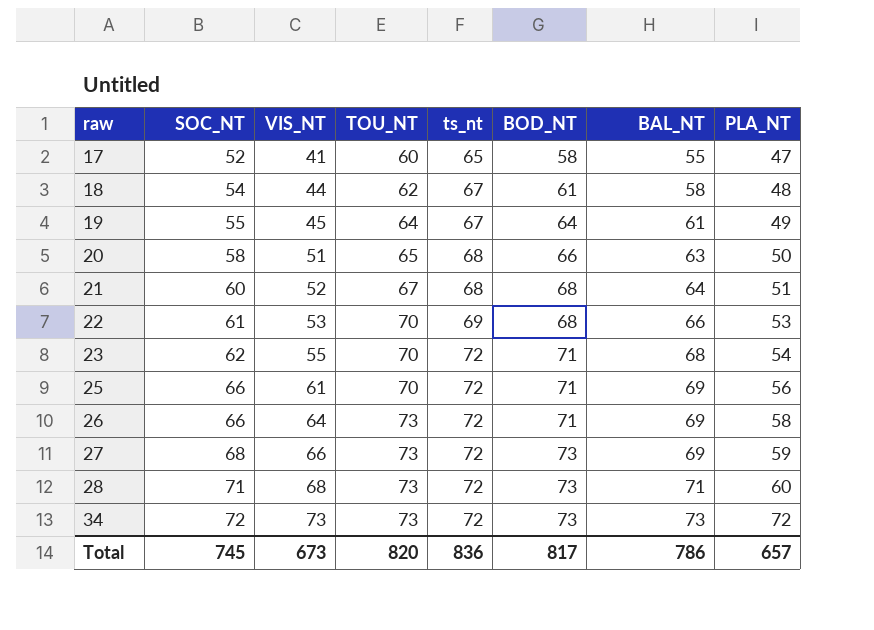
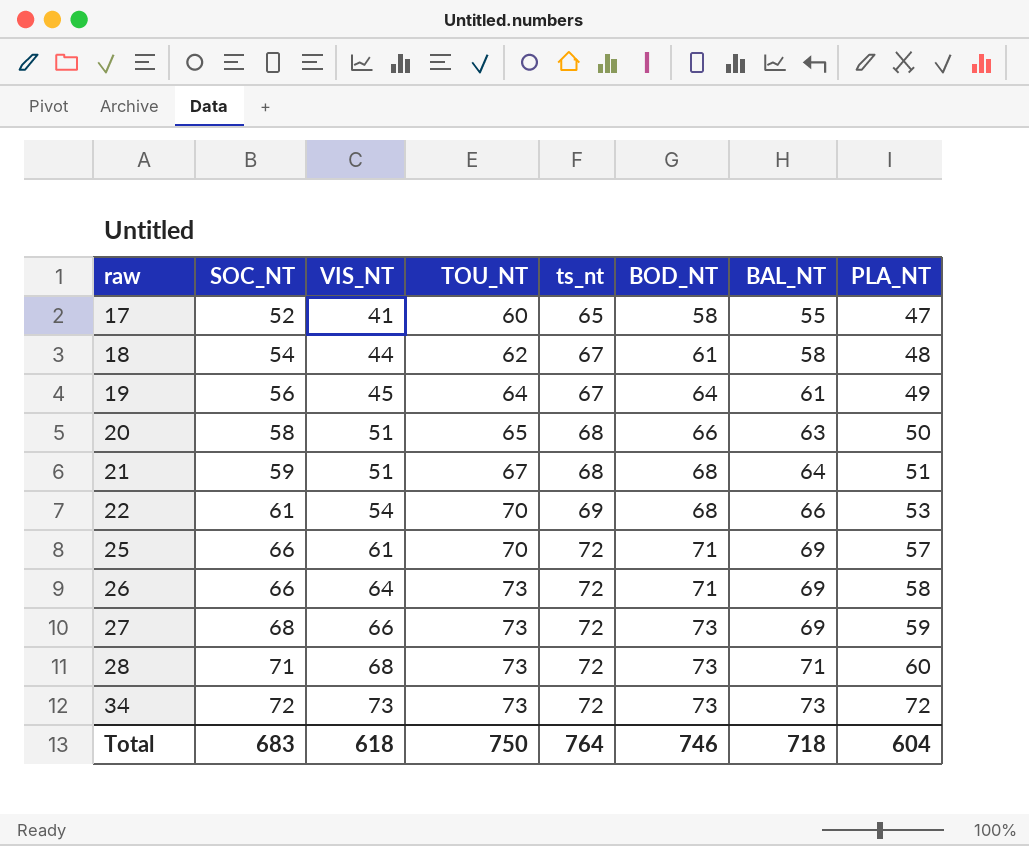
row 23: 62 | 55 | 70 | 72 | 71 | 68 | 54 -> none
19 | SOC_NT: 55 -> 56
21 | SOC_NT: 60 -> 59
21 | VIS_NT: 52 -> 51
22 | VIS_NT: 53 -> 54
25 | PLA_NT: 56 -> 57
Total | SOC_NT: 745 -> 683
Total | VIS_NT: 673 -> 618
Total | TOU_NT: 820 -> 750
Total | ts_nt: 836 -> 764
Total | BOD_NT: 817 -> 746
Total | BAL_NT: 786 -> 718
Total | PLA_NT: 657 -> 604

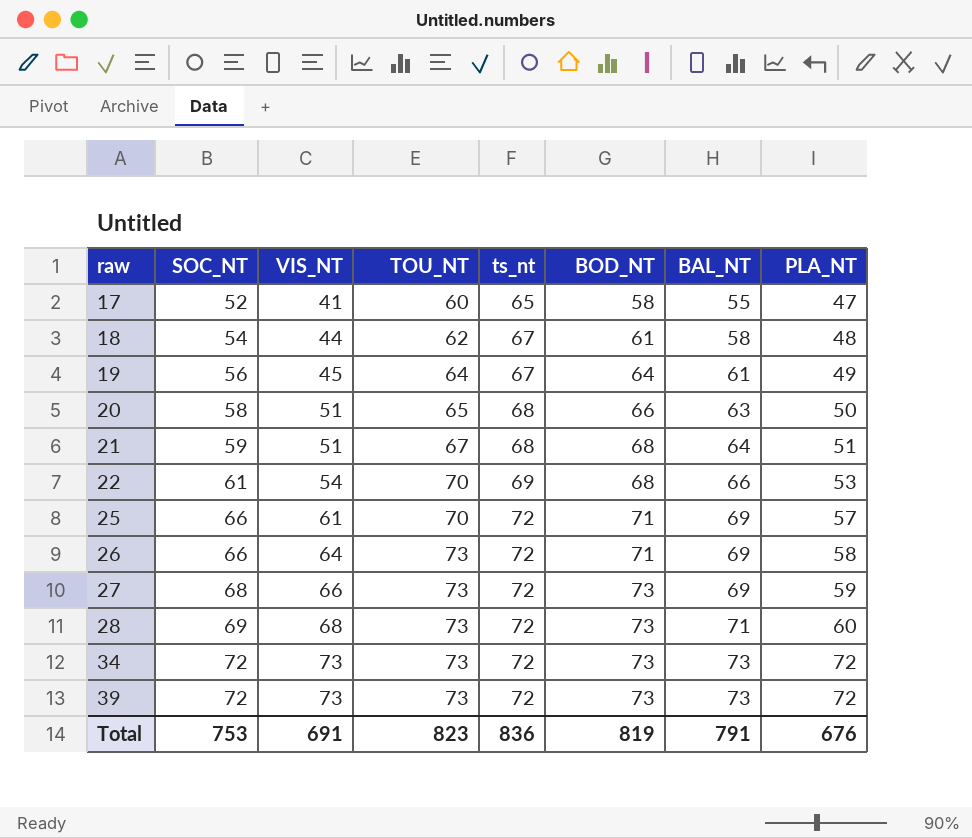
28 | SOC_NT: 71 -> 69
row 39: none -> 72 | 73 | 73 | 72 | 73 | 73 | 72
Total | SOC_NT: 683 -> 753
Total | VIS_NT: 618 -> 691
Total | TOU_NT: 750 -> 823
Total | ts_nt: 764 -> 836
Total | BOD_NT: 746 -> 819
Total | BAL_NT: 718 -> 791
Total | PLA_NT: 604 -> 676

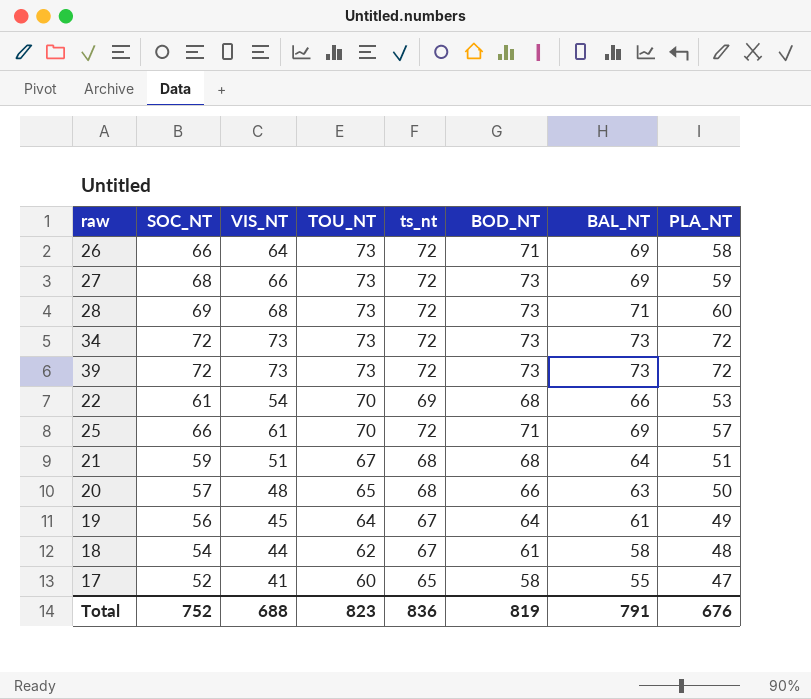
row order: raw ascending -> TOU_NT descending
20 | SOC_NT: 58 -> 57
20 | VIS_NT: 51 -> 48
Total | SOC_NT: 753 -> 752
Total | VIS_NT: 691 -> 688

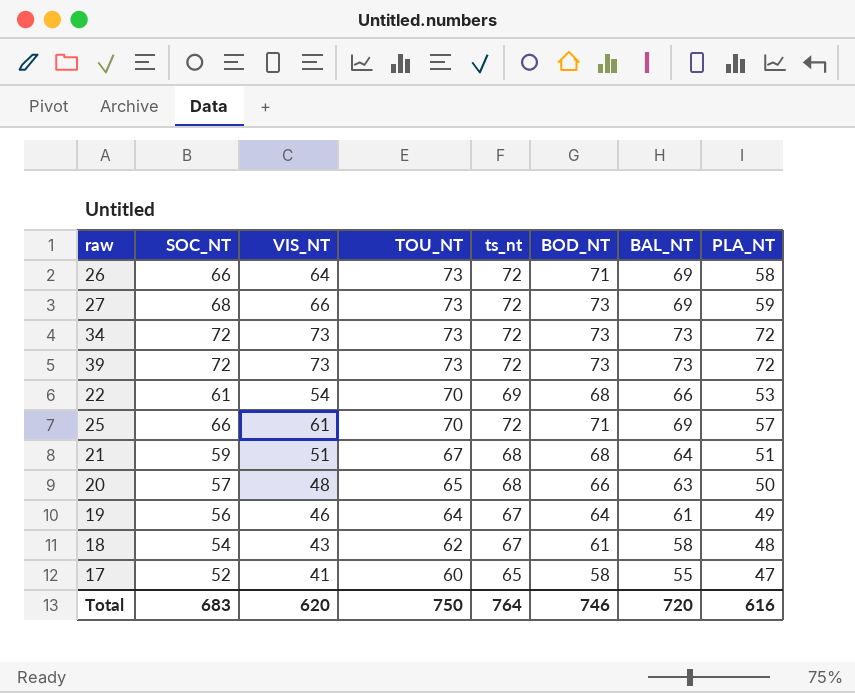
row 28: 69 | 68 | 73 | 72 | 73 | 71 | 60 -> none
19 | VIS_NT: 45 -> 46
18 | VIS_NT: 44 -> 43
Total | SOC_NT: 752 -> 683
Total | VIS_NT: 688 -> 620
Total | TOU_NT: 823 -> 750
Total | ts_nt: 836 -> 764
Total | BOD_NT: 819 -> 746
Total | BAL_NT: 791 -> 720
Total | PLA_NT: 676 -> 616

